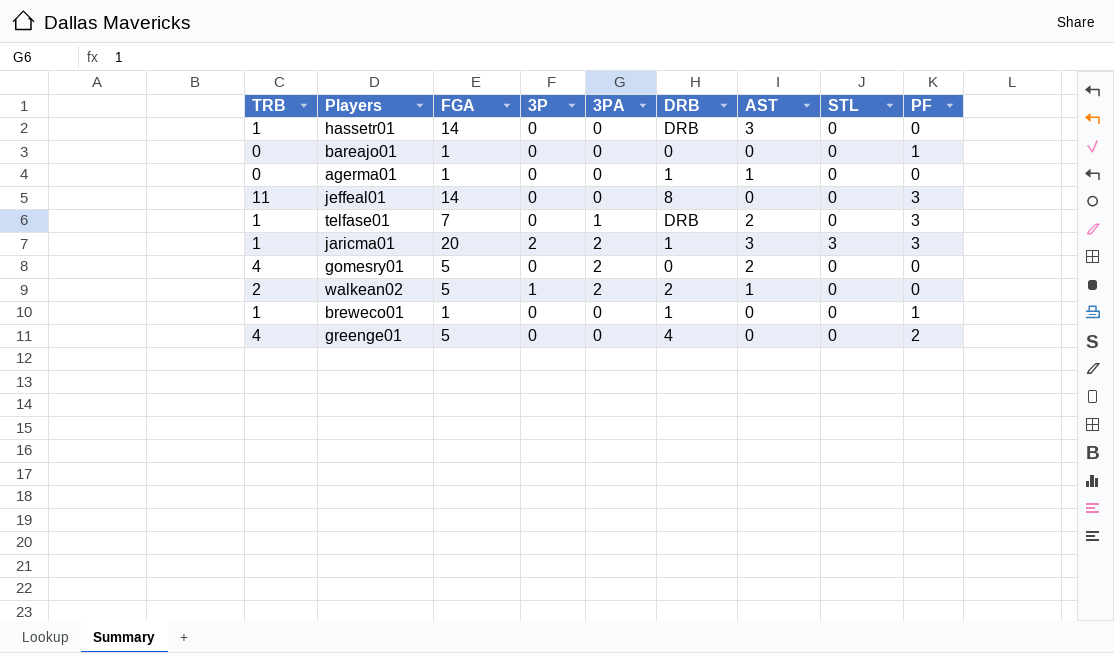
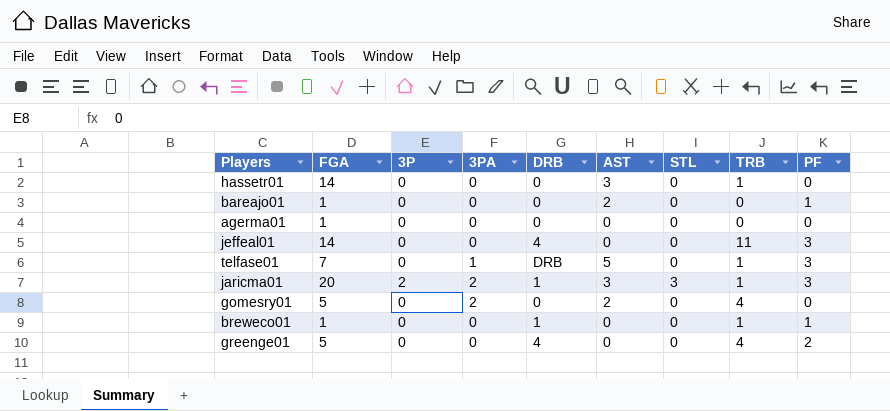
column TRB | position: 1 -> 8
row walkean02: 2 | 5 | 1 | 2 | 2 | 1 | 0 | 0 -> none
hassetr01 | DRB: DRB -> 0
bareajo01 | AST: 0 -> 2
agerma01 | DRB: 1 -> 0
agerma01 | AST: 1 -> 0
jeffeal01 | DRB: 8 -> 4
telfase01 | AST: 2 -> 5

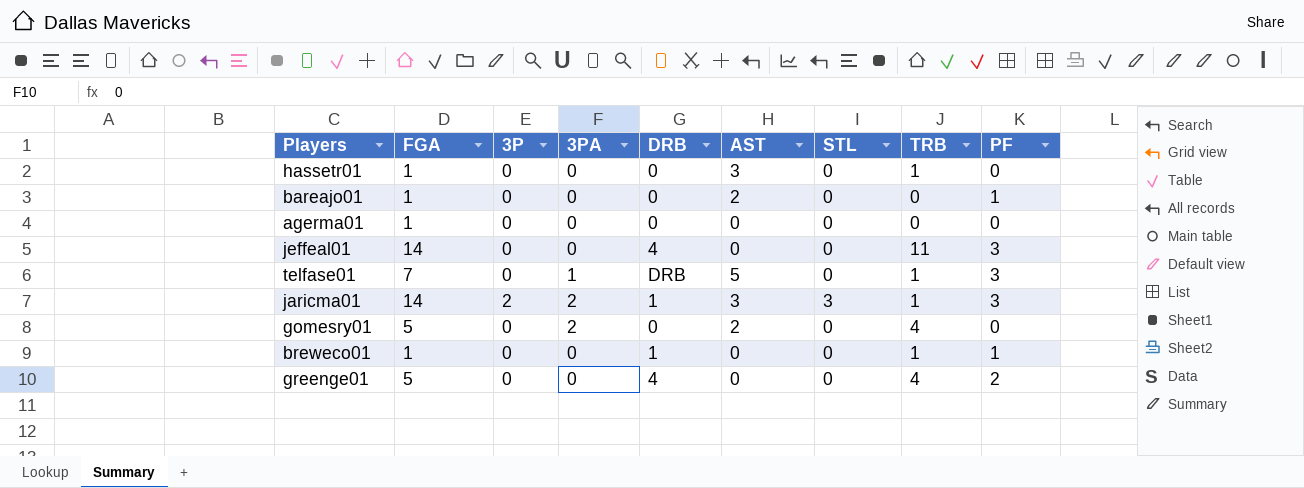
hassetr01 | FGA: 14 -> 1
jaricma01 | FGA: 20 -> 14

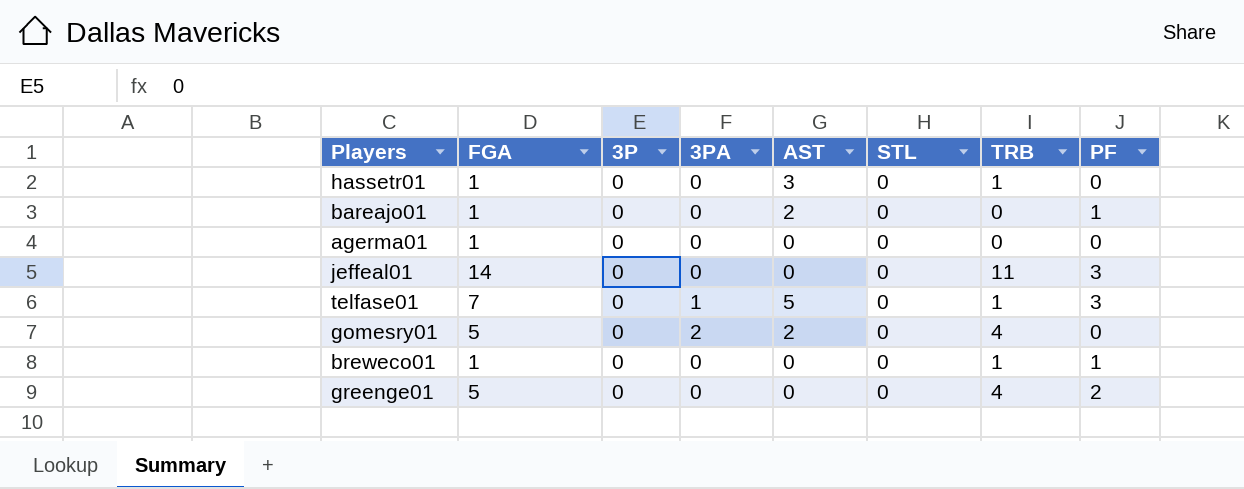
column DRB | position: 5 -> none
row jaricma01: 14 | 2 | 2 | 1 | 3 | 3 | 1 | 3 -> none

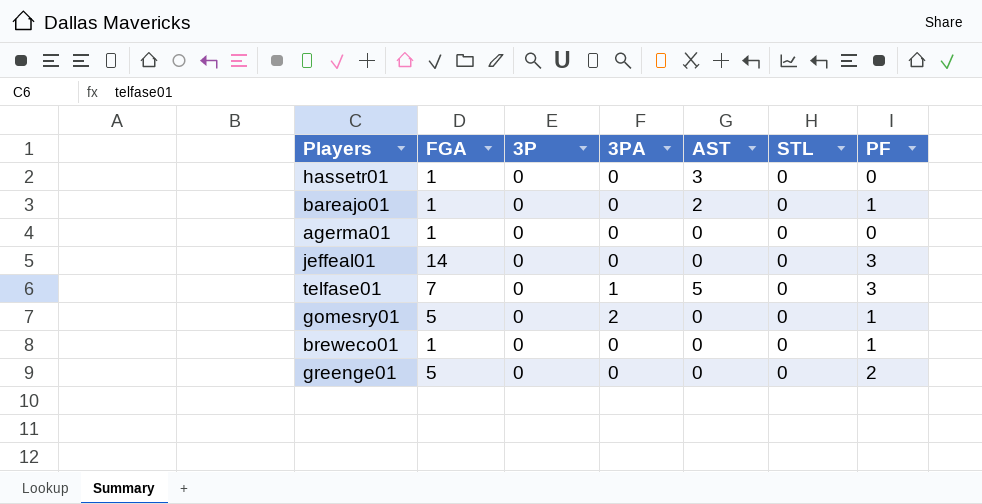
column TRB | position: 7 -> none
gomesry01 | AST: 2 -> 0
gomesry01 | PF: 0 -> 1

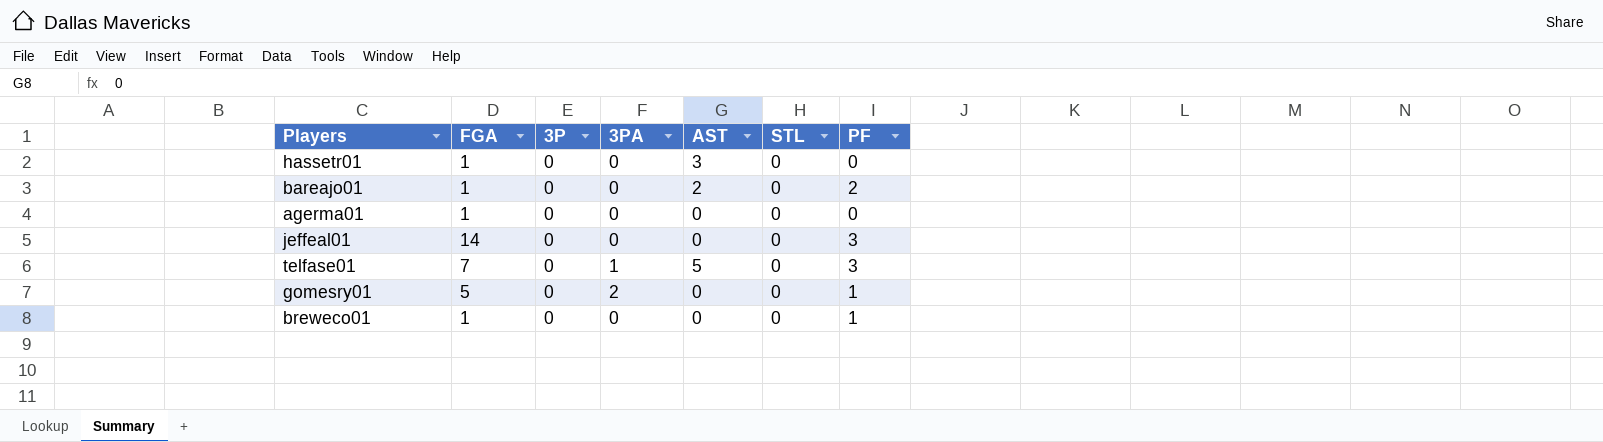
row greenge01: 5 | 0 | 0 | 0 | 0 | 2 -> none
bareajo01 | PF: 1 -> 2

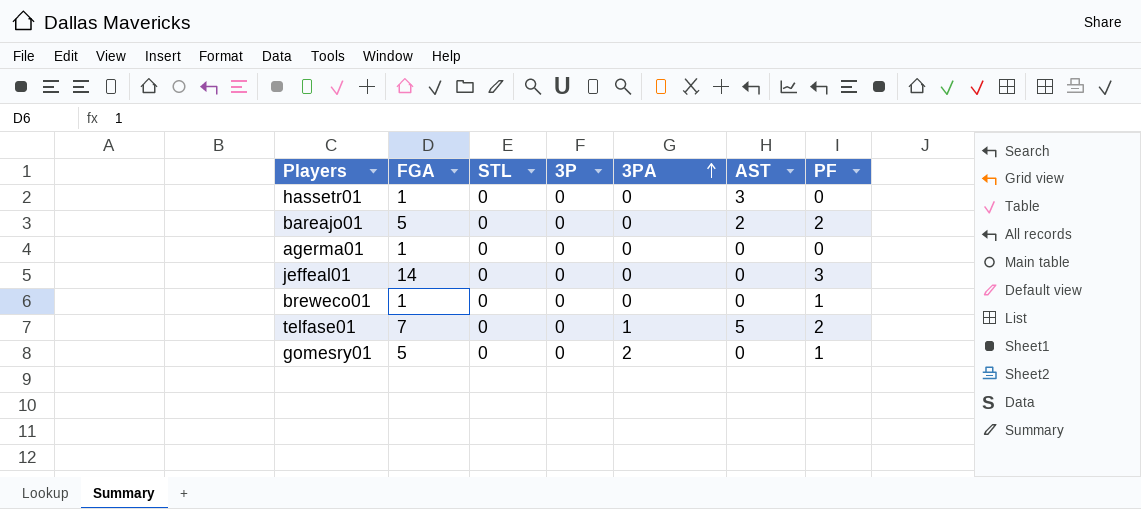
row order: none -> 3PA ascending
column STL | position: 6 -> 3
bareajo01 | FGA: 1 -> 5
telfase01 | PF: 3 -> 2

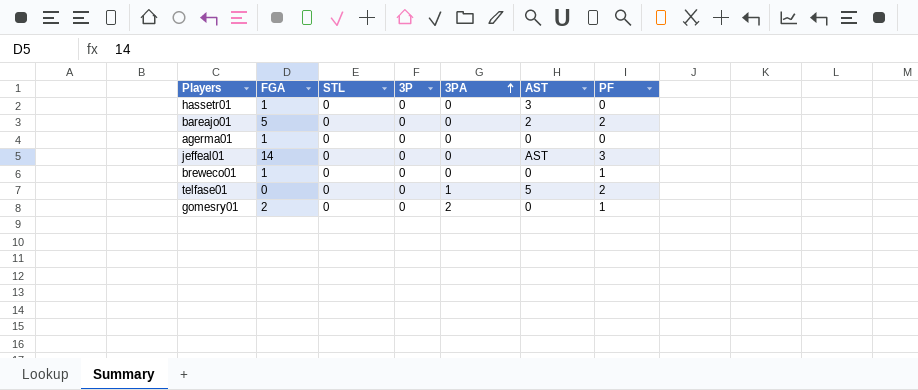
jeffeal01 | AST: 0 -> AST
telfase01 | FGA: 7 -> 0
gomesry01 | FGA: 5 -> 2

